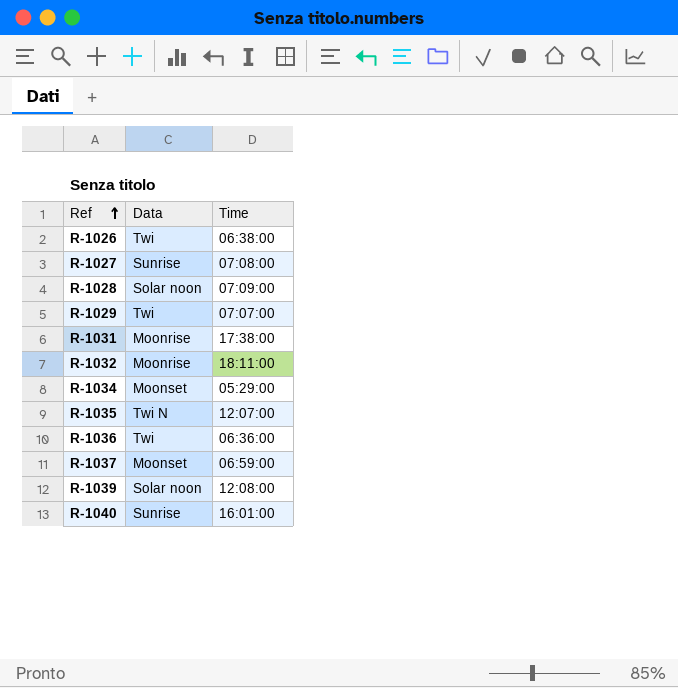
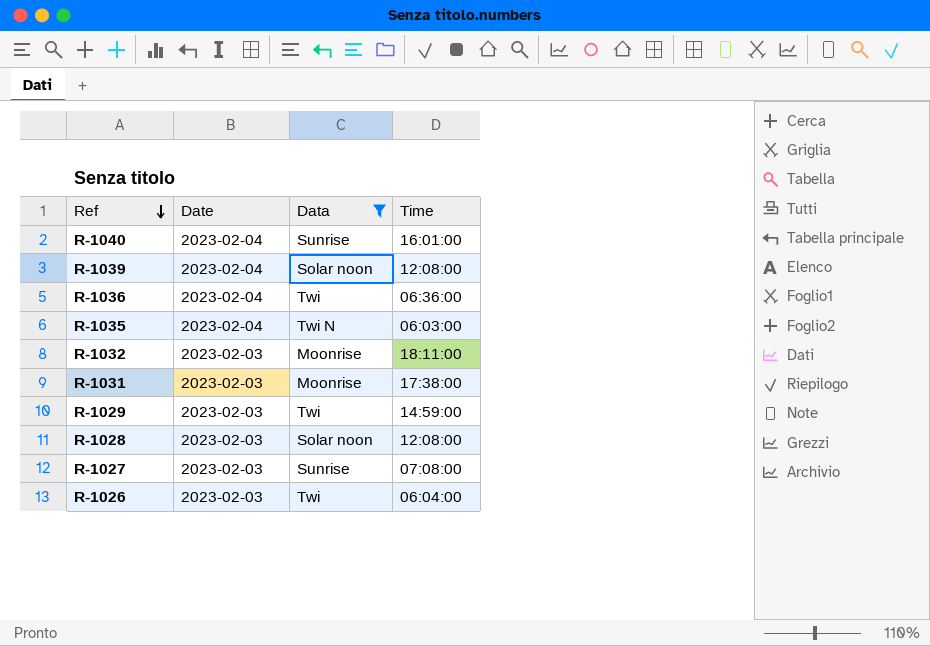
filter: none -> Data != Moonset
row order: Ref ascending -> Ref descending
column Date | position: none -> 2
R-1035 | Time: 12:07:00 -> 06:03:00
R-1029 | Time: 07:07:00 -> 14:59:00
R-1028 | Time: 07:09:00 -> 12:08:00
R-1026 | Time: 06:38:00 -> 06:04:00

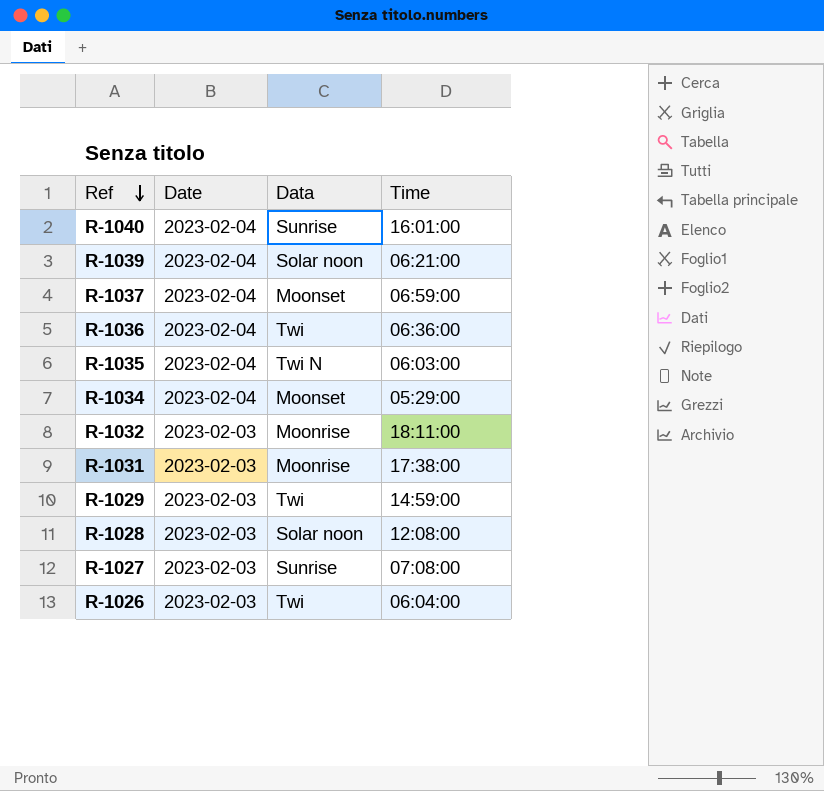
filter: Data != Moonset -> none
R-1039 | Time: 12:08:00 -> 06:21:00

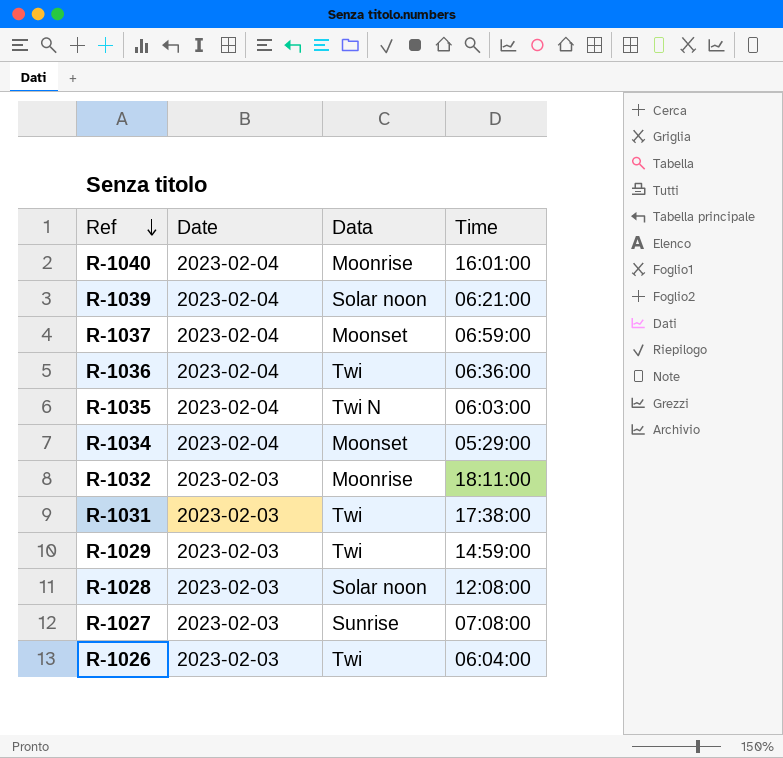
R-1040 | Data: Sunrise -> Moonrise
R-1031 | Data: Moonrise -> Twi

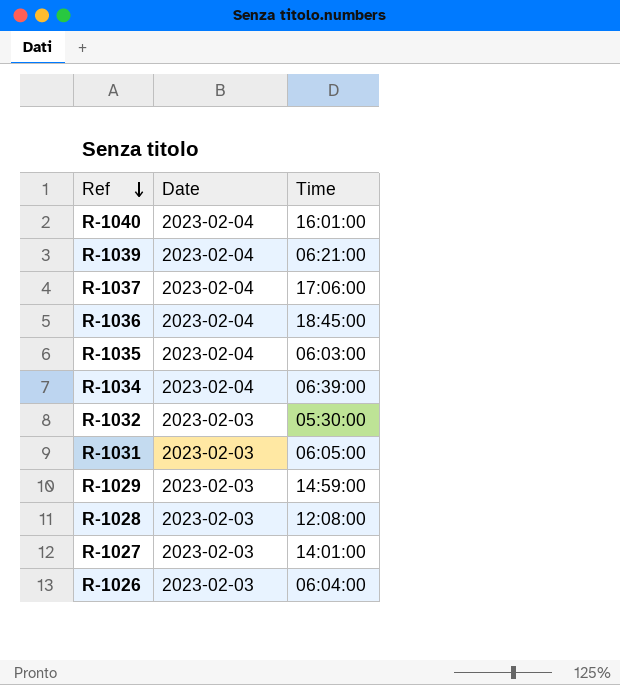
column Data | position: 3 -> none
R-1037 | Time: 06:59:00 -> 17:06:00
R-1036 | Time: 06:36:00 -> 18:45:00
R-1034 | Time: 05:29:00 -> 06:39:00
R-1032 | Time: 18:11:00 -> 05:30:00
R-1031 | Time: 17:38:00 -> 06:05:00
R-1027 | Time: 07:08:00 -> 14:01:00

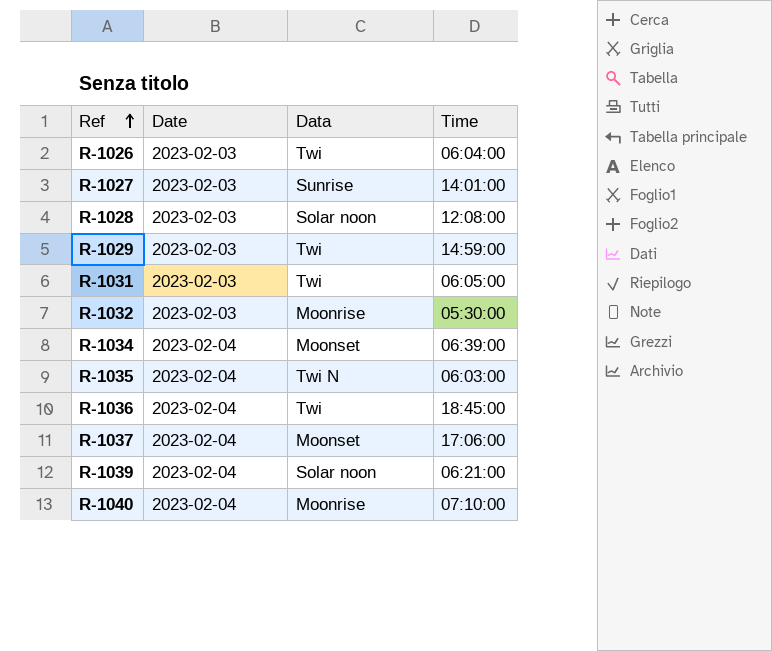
row order: Ref descending -> Ref ascending
column Data | position: none -> 3
R-1040 | Time: 16:01:00 -> 07:10:00

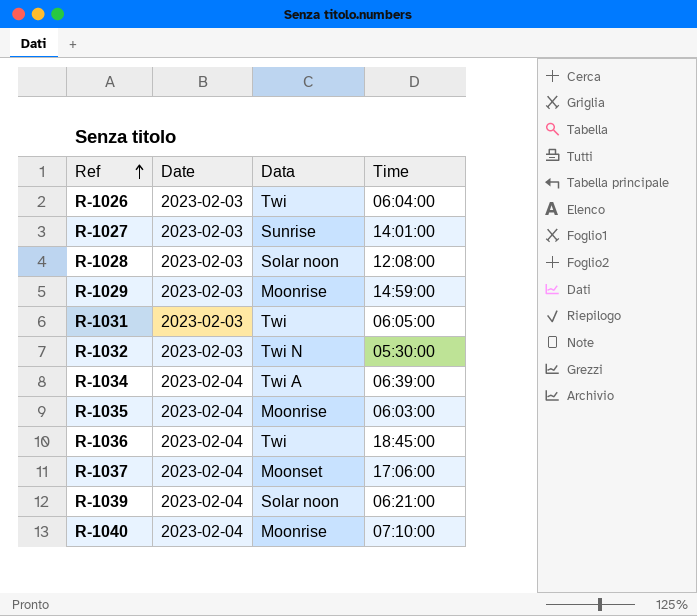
R-1029 | Data: Twi -> Moonrise
R-1032 | Data: Moonrise -> Twi N
R-1034 | Data: Moonset -> Twi A
R-1035 | Data: Twi N -> Moonrise

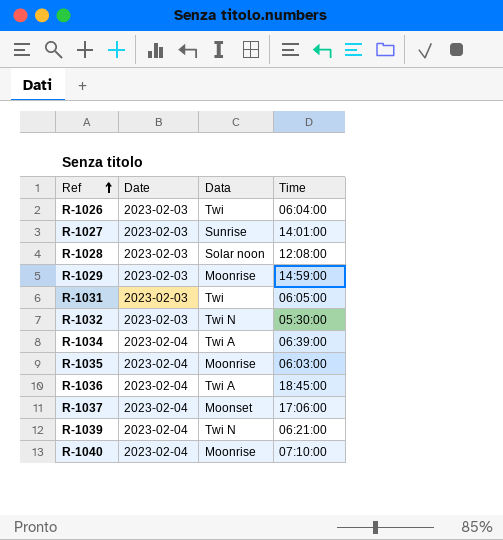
R-1036 | Data: Twi -> Twi A
R-1039 | Data: Solar noon -> Twi N

